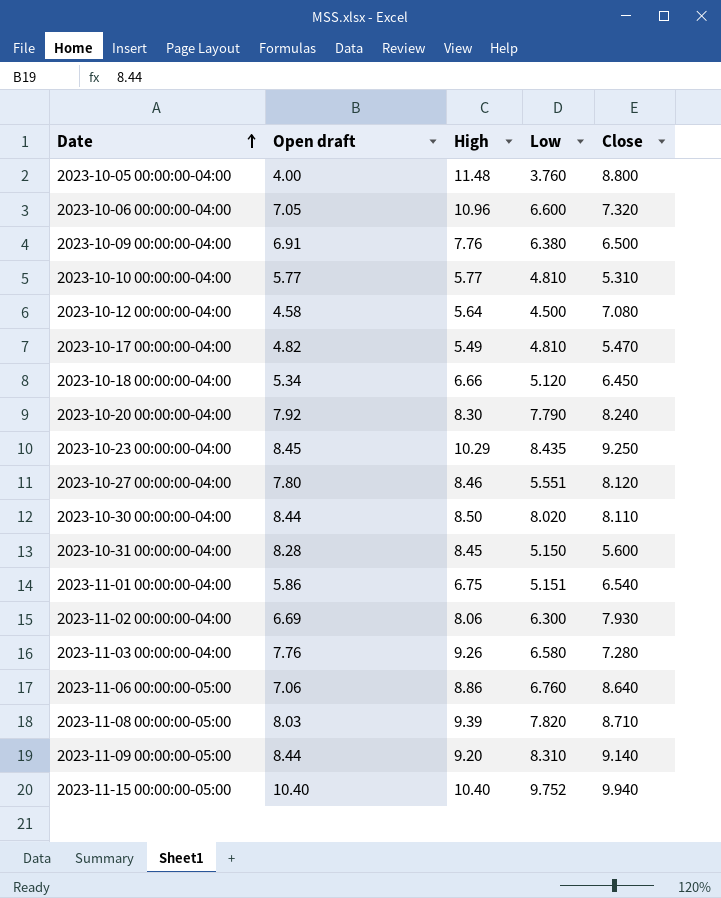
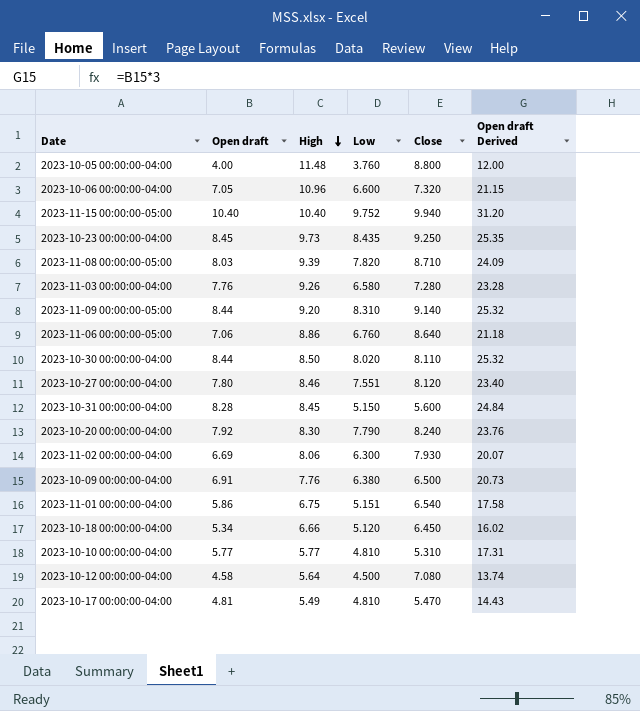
row order: Date ascending -> High descending
column Open draft Derived | formula: none -> [Open draft] * 3
2023-10-23 00:00:00-04:00 | High: 10.29 -> 9.73
2023-10-27 00:00:00-04:00 | Low: 5.551 -> 7.551
2023-10-17 00:00:00-04:00 | Open draft: 4.82 -> 4.81

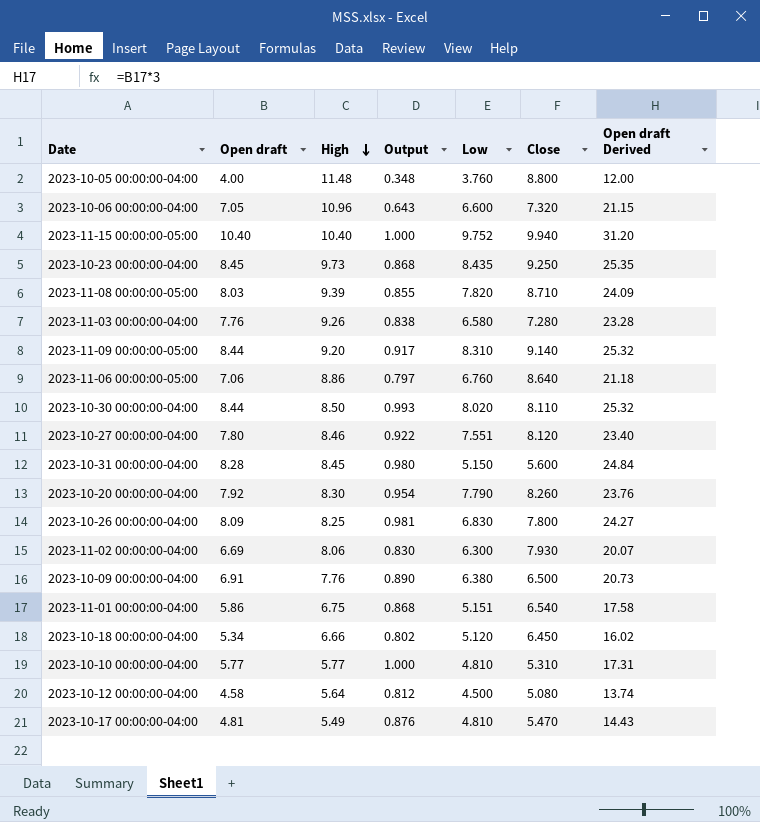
column Output | formula: none -> [Open draft] / [High]
2023-10-20 00:00:00-04:00 | Close: 8.240 -> 8.260
row 2023-10-26 00:00:00-04:00: none -> 8.09 | 8.25 | 0.981 | 6.830 | 7.800 | 24.27
2023-10-12 00:00:00-04:00 | Close: 7.080 -> 5.080

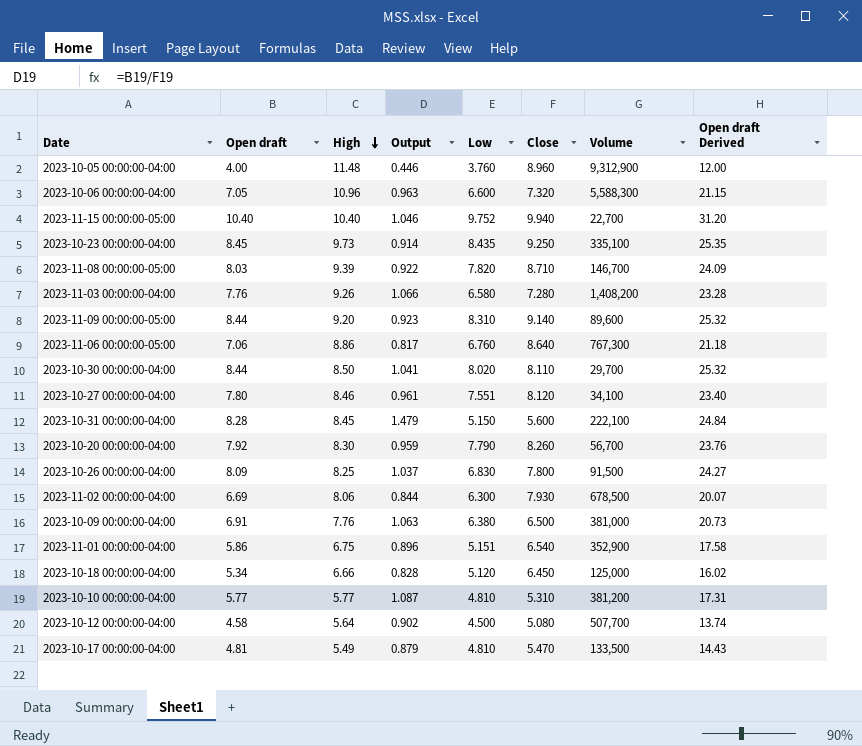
column Output | formula: [Open draft] / [High] -> [Open draft] / [Close]
column Volume | position: none -> 7
2023-10-05 00:00:00-04:00 | Close: 8.800 -> 8.960

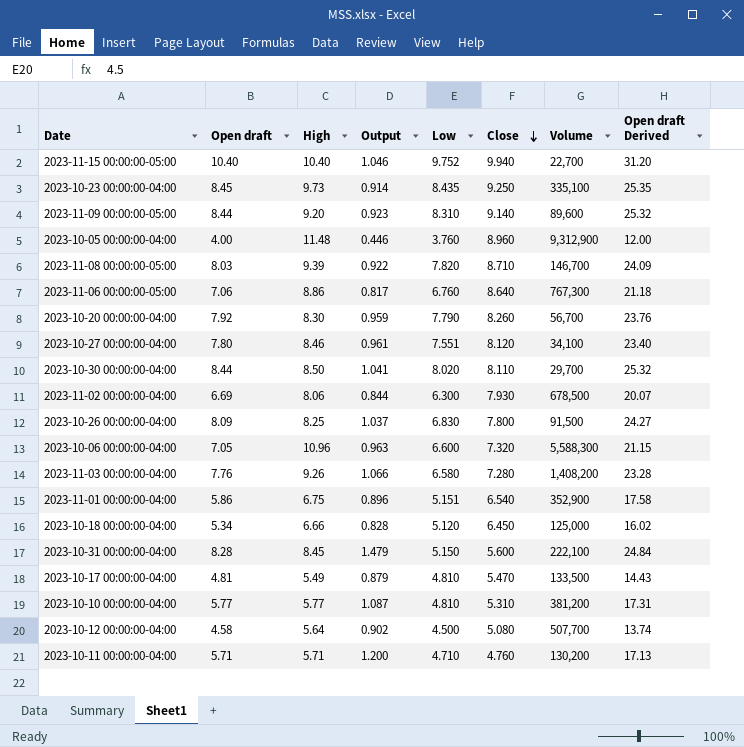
row order: High descending -> Close descending
row 2023-10-09 00:00:00-04:00: 6.91 | 7.76 | 1.063 | 6.380 | 6.500 | 381,000 | 20.73 -> none
row 2023-10-11 00:00:00-04:00: none -> 5.71 | 5.71 | 1.200 | 4.710 | 4.760 | 130,200 | 17.13

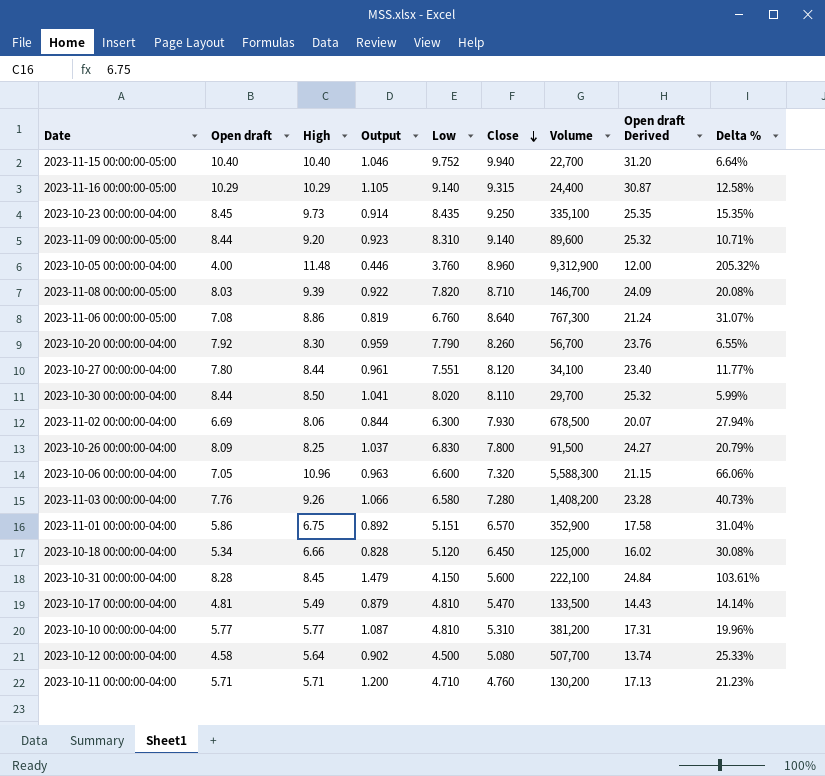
column Delta % | formula: none -> ([High] - [Low]) / [Low]
row 2023-11-16 00:00:00-05:00: none -> 10.29 | 10.29 | 1.105 | 9.140 | 9.315 | 24,400 | 30.87 | 12.58%
2023-11-06 00:00:00-05:00 | Open draft: 7.06 -> 7.08
2023-11-06 00:00:00-05:00 | Output: 0.817 -> 0.819
2023-11-06 00:00:00-05:00 | Open draft Derived: 21.18 -> 21.24
2023-10-27 00:00:00-04:00 | High: 8.46 -> 8.44
2023-11-01 00:00:00-04:00 | Output: 0.896 -> 0.892
2023-11-01 00:00:00-04:00 | Close: 6.540 -> 6.570
2023-10-31 00:00:00-04:00 | Low: 5.150 -> 4.150

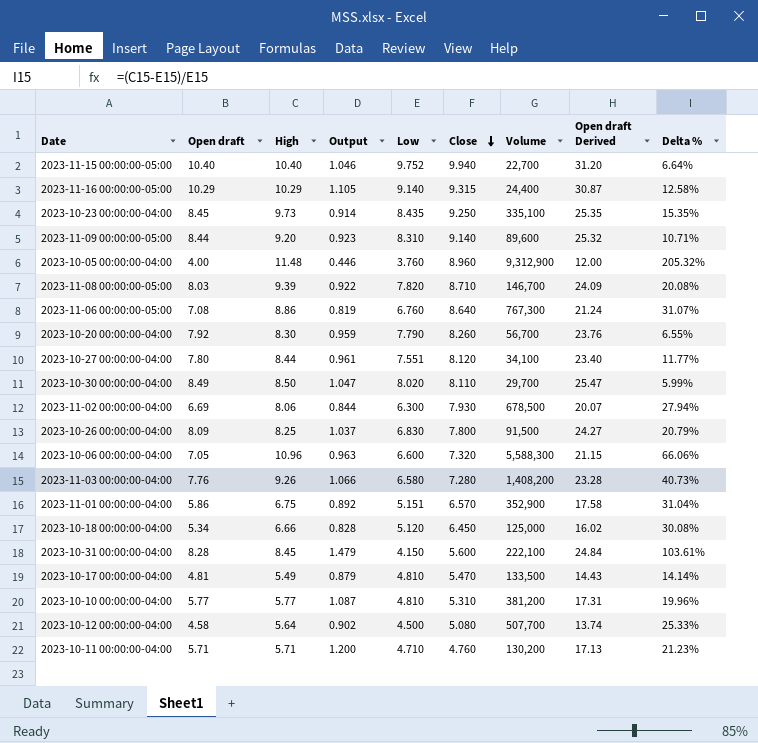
2023-10-30 00:00:00-04:00 | Open draft: 8.44 -> 8.49
2023-10-30 00:00:00-04:00 | Output: 1.041 -> 1.047
2023-10-30 00:00:00-04:00 | Open draft Derived: 25.32 -> 25.47

